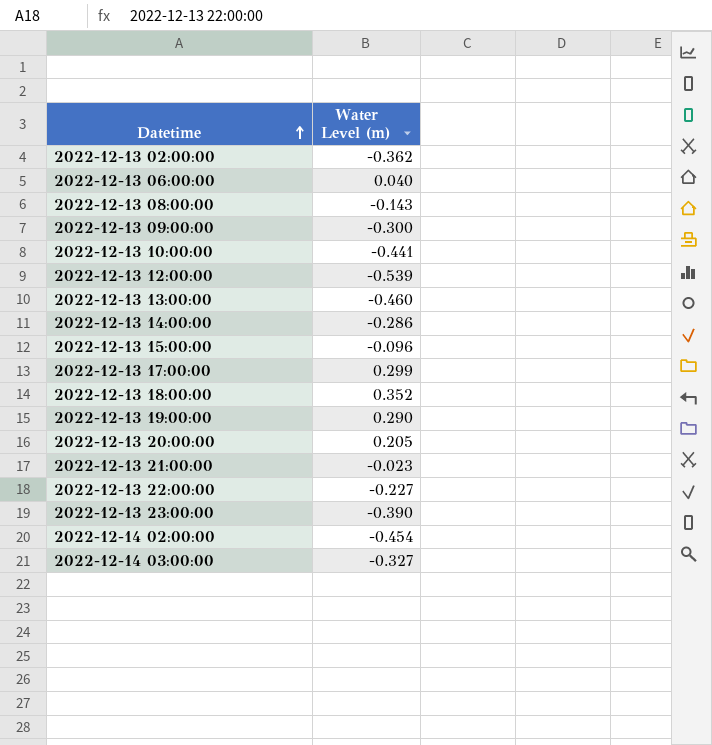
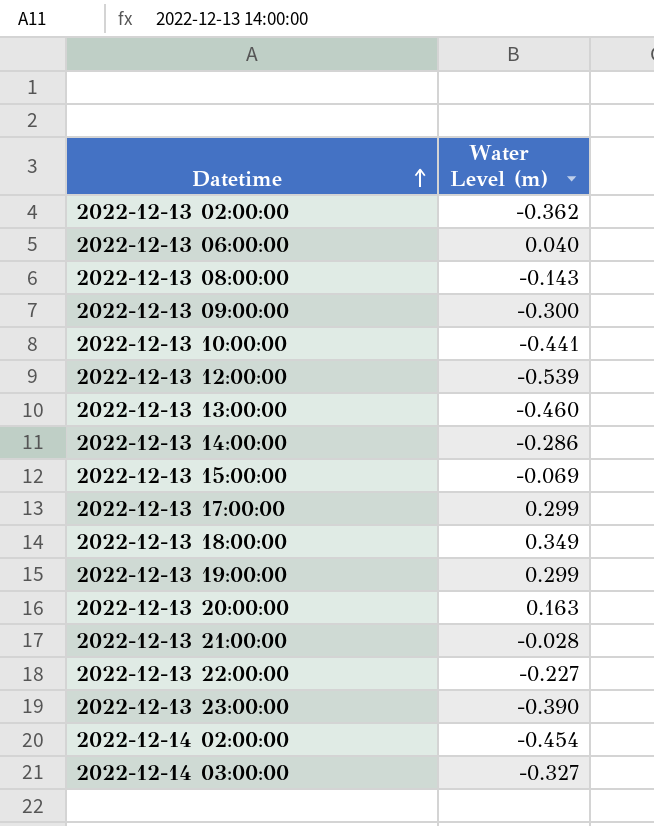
2022-12-13 15:00:00 | Water Level (m): -0.096 -> -0.069
2022-12-13 18:00:00 | Water Level (m): 0.352 -> 0.349
2022-12-13 19:00:00 | Water Level (m): 0.290 -> 0.299
2022-12-13 20:00:00 | Water Level (m): 0.205 -> 0.163
2022-12-13 21:00:00 | Water Level (m): -0.023 -> -0.028

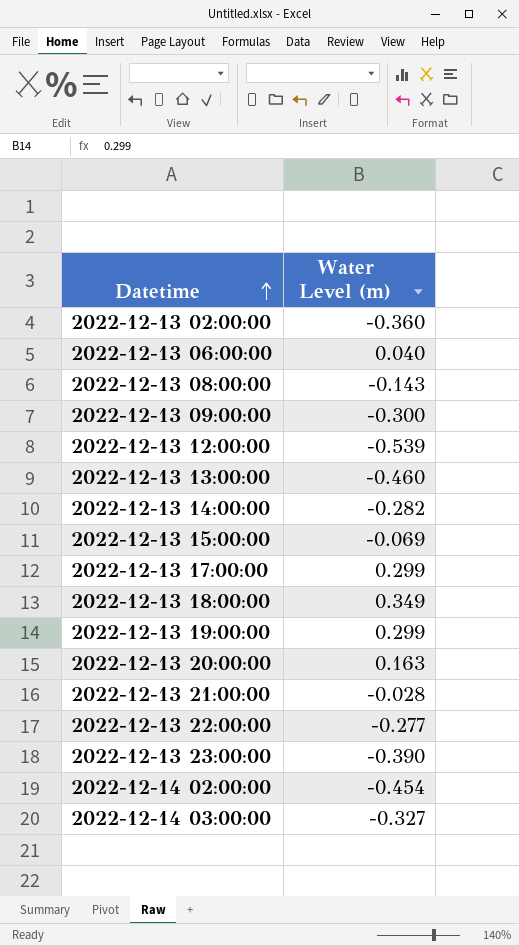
row 2022-12-13 10:00:00: -0.441 -> none
2022-12-13 02:00:00 | Water Level (m): -0.362 -> -0.360
2022-12-13 14:00:00 | Water Level (m): -0.286 -> -0.282
2022-12-13 22:00:00 | Water Level (m): -0.227 -> -0.277

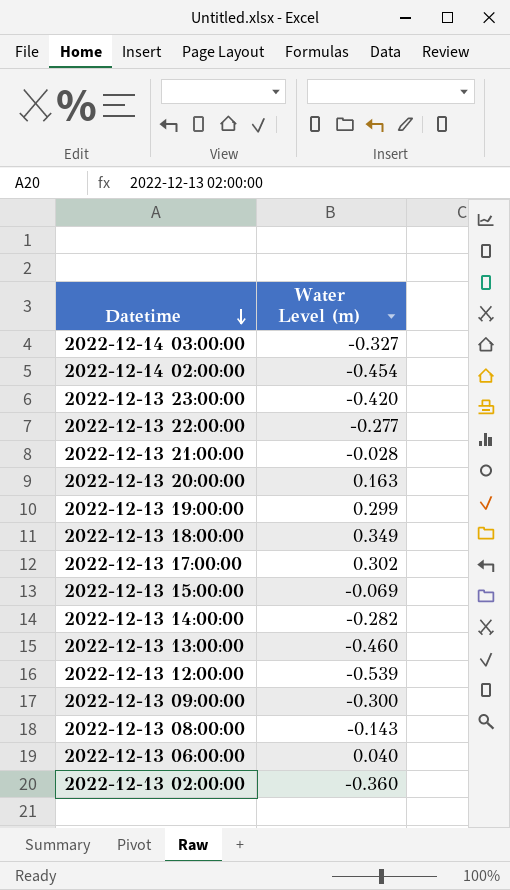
row order: Datetime ascending -> Datetime descending
2022-12-13 23:00:00 | Water Level (m): -0.390 -> -0.420
2022-12-13 17:00:00 | Water Level (m): 0.299 -> 0.302

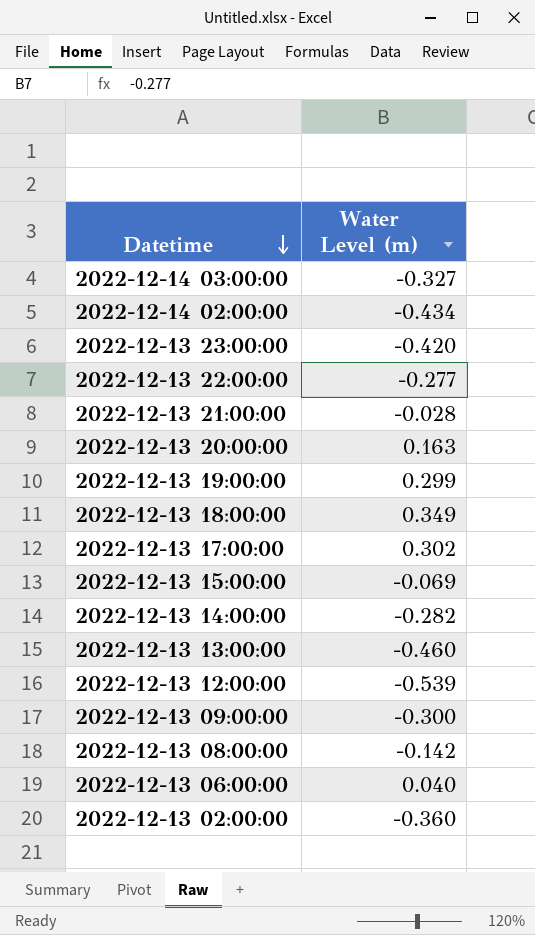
2022-12-14 02:00:00 | Water Level (m): -0.454 -> -0.434
2022-12-13 08:00:00 | Water Level (m): -0.143 -> -0.142

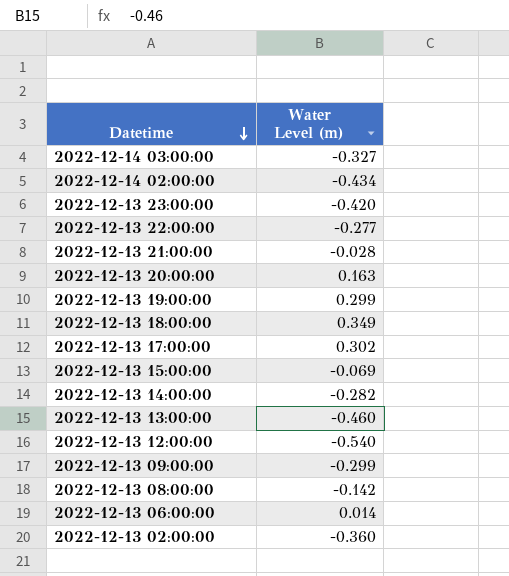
2022-12-13 12:00:00 | Water Level (m): -0.539 -> -0.540
2022-12-13 09:00:00 | Water Level (m): -0.300 -> -0.299
2022-12-13 06:00:00 | Water Level (m): 0.040 -> 0.014

